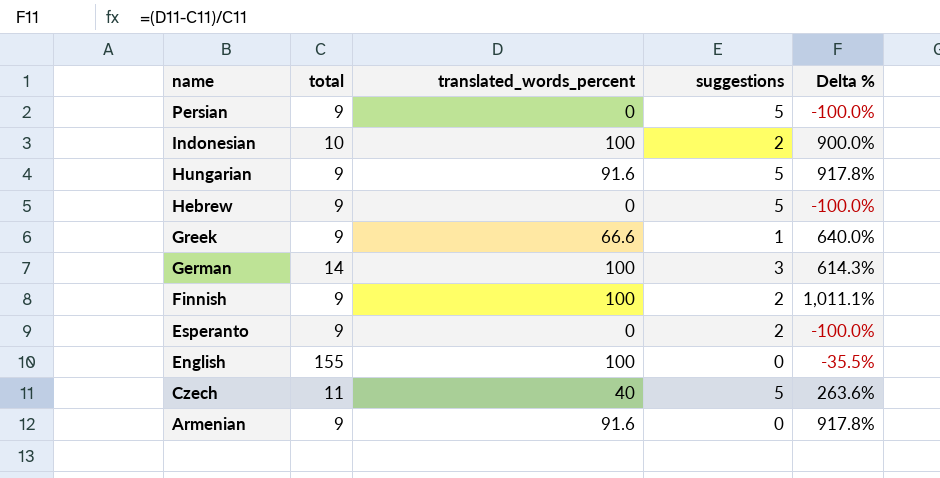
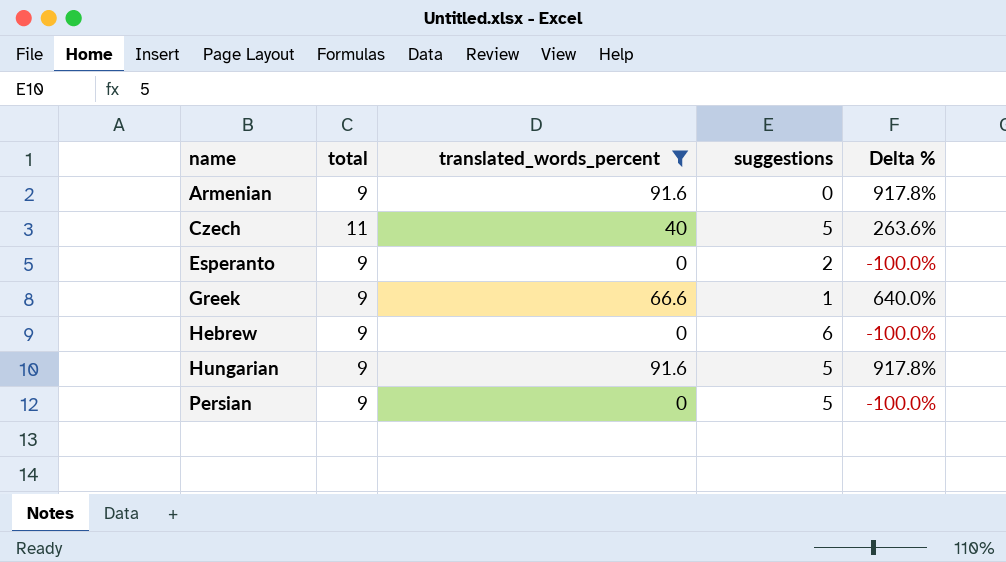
filter: none -> translated_words_percent != 100
row order: name descending -> name ascending
Hebrew | suggestions: 5 -> 6

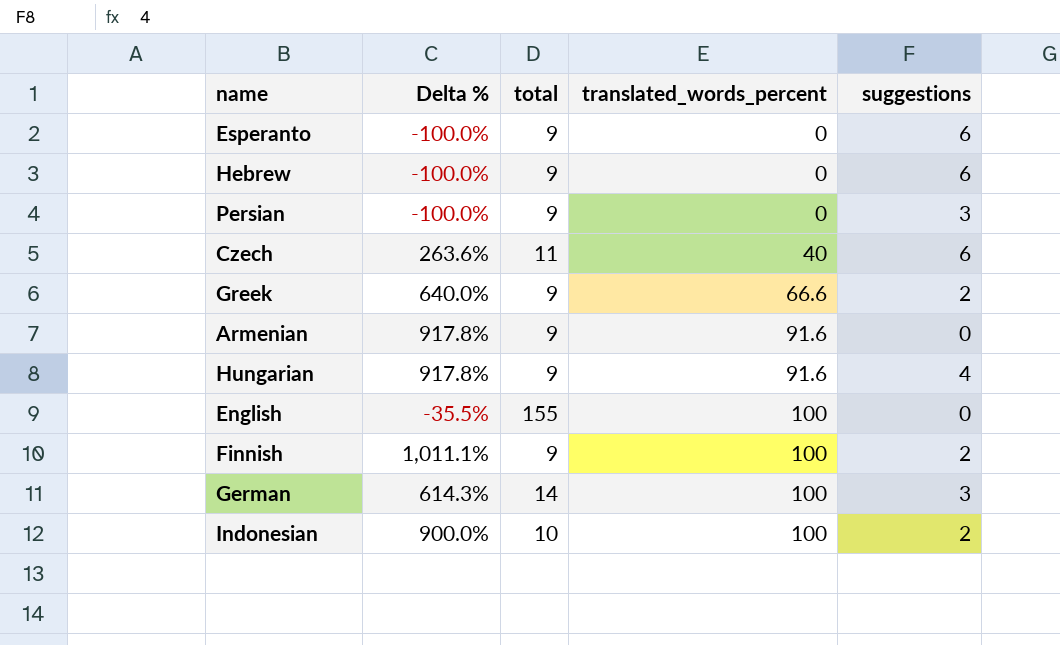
filter: translated_words_percent != 100 -> none
row order: name ascending -> translated_words_percent ascending
column Delta % | position: 5 -> 2
Esperanto | suggestions: 2 -> 6
Persian | suggestions: 5 -> 3
Czech | suggestions: 5 -> 6
Greek | suggestions: 1 -> 2
Hungarian | suggestions: 5 -> 4

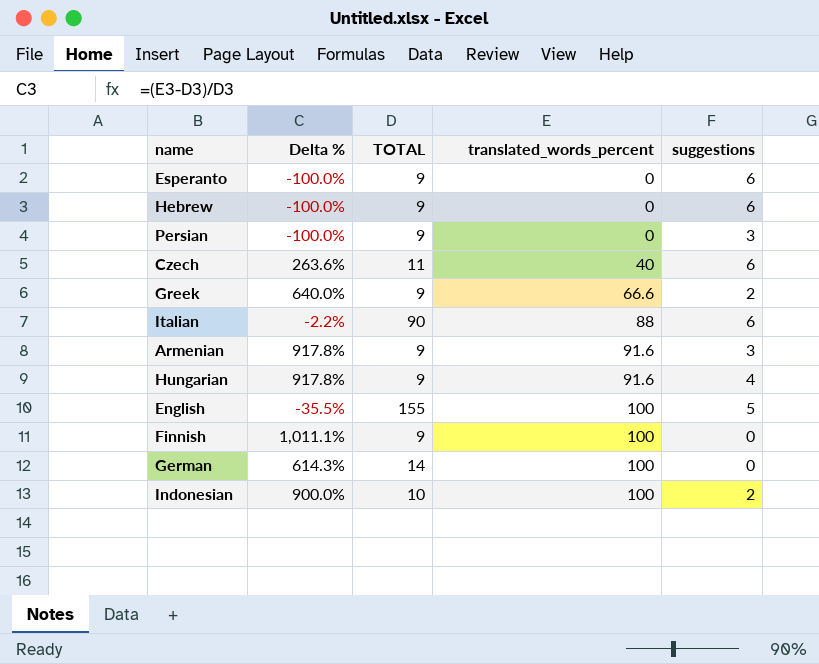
column name: total -> TOTAL
row Italian: none -> -2.2% | 90 | 88 | 6
Armenian | suggestions: 0 -> 3
English | suggestions: 0 -> 5
Finnish | suggestions: 2 -> 0
German | suggestions: 3 -> 0

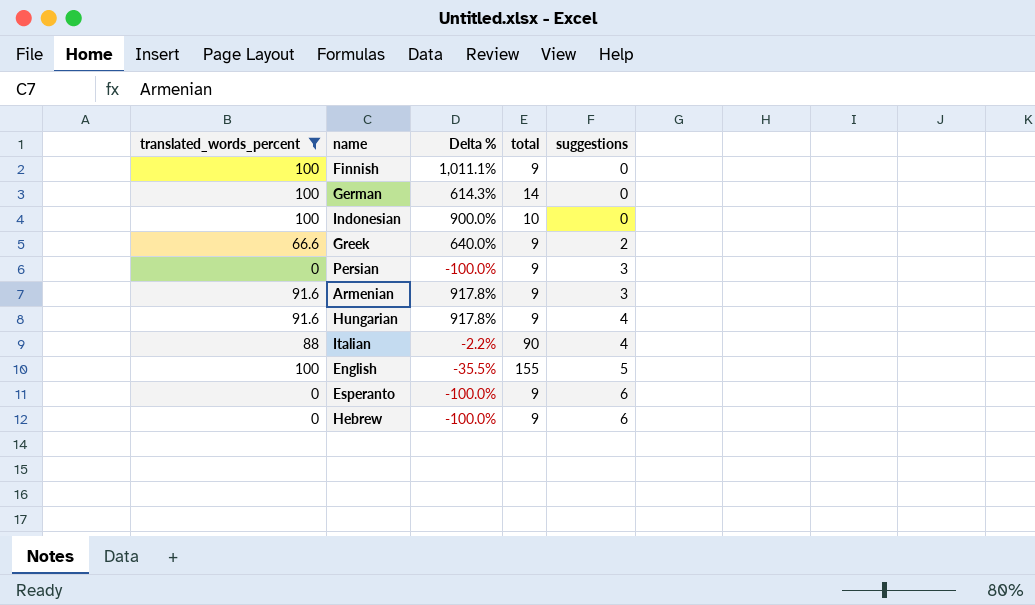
filter: none -> translated_words_percent != 40
row order: translated_words_percent ascending -> suggestions ascending
column translated_words_percent | position: 4 -> 1
column name: TOTAL -> total
Indonesian | suggestions: 2 -> 0
Italian | suggestions: 6 -> 4

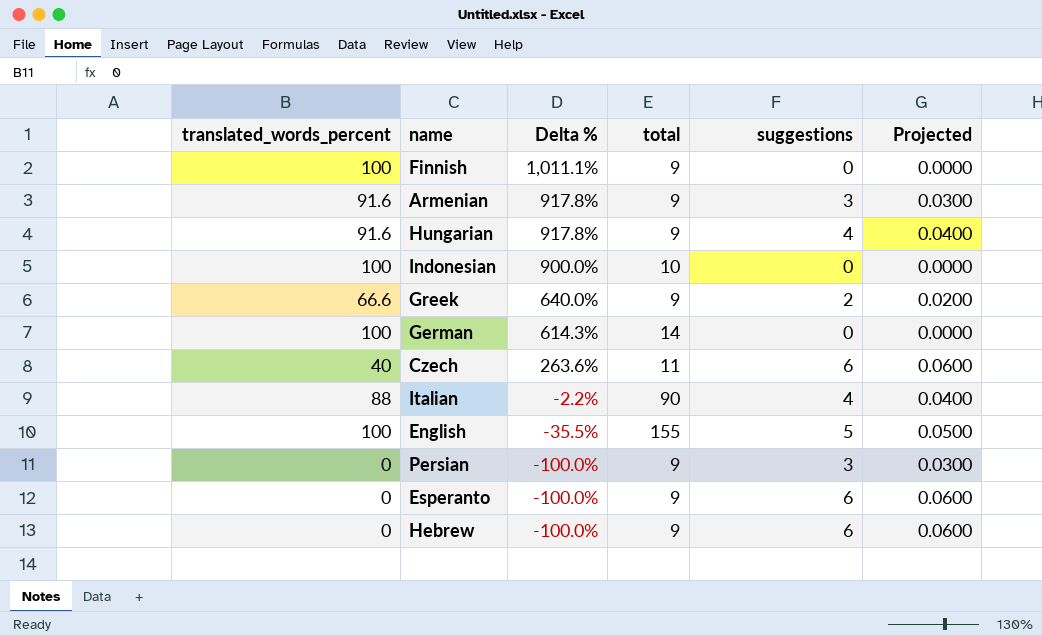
filter: translated_words_percent != 40 -> none
row order: suggestions ascending -> Delta % descending
column Projected | formula: none -> [suggestions] * 0.01

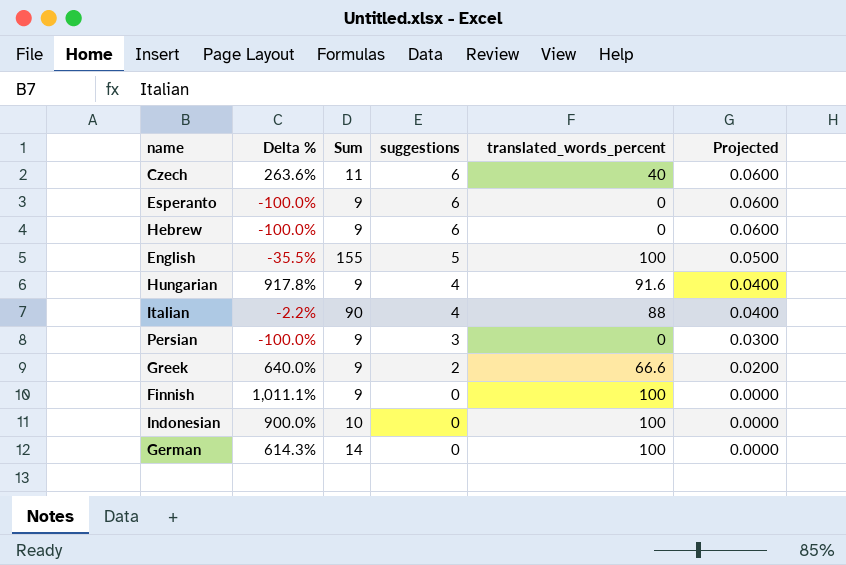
row order: Delta % descending -> suggestions descending
column name: total -> Sum
column translated_words_percent | position: 1 -> 5
row Armenian: 91.6 | 917.8% | 9 | 3 | 0.0300 -> none

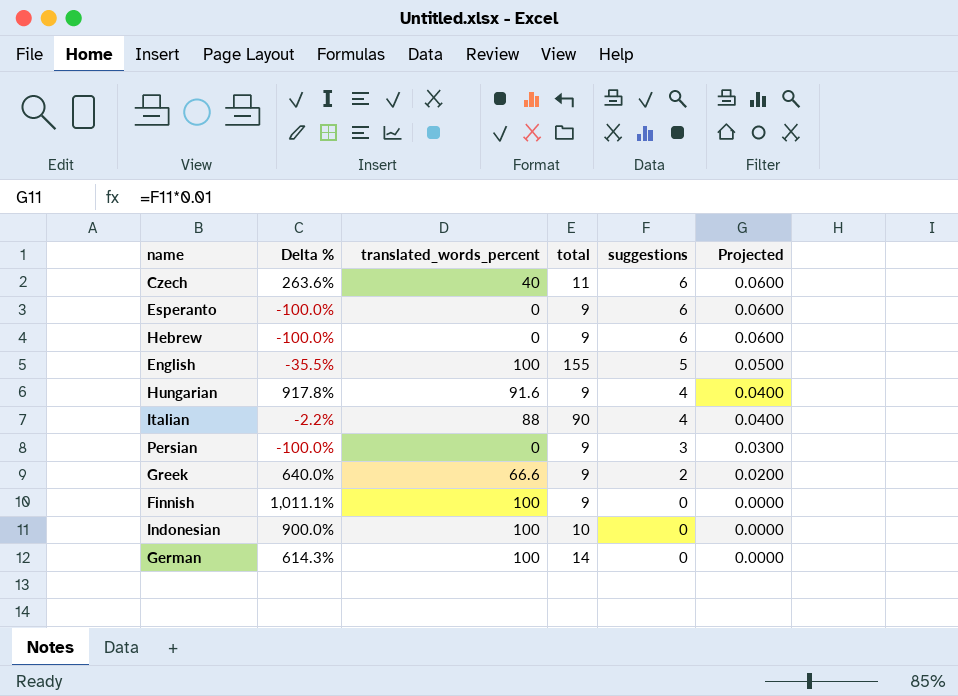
column translated_words_percent | position: 5 -> 3
column name: Sum -> total

